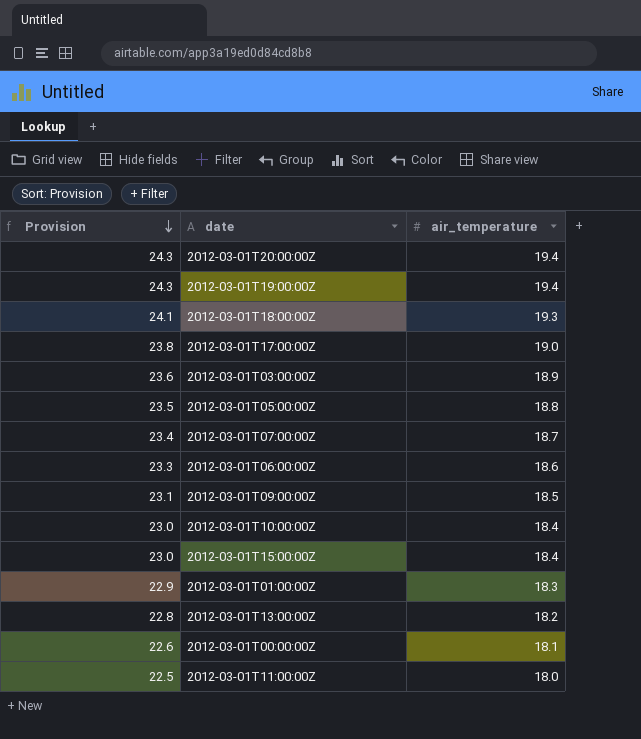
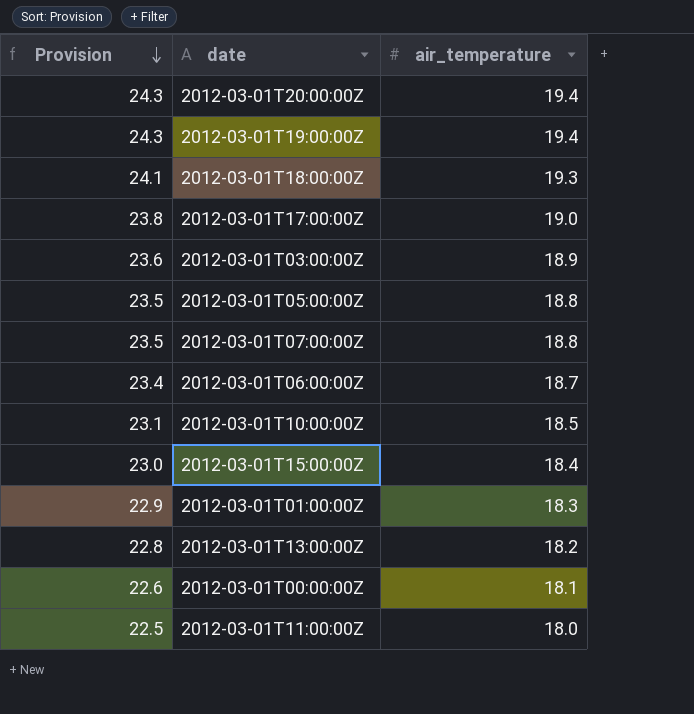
row 2012-03-01T09:00:00Z: 23.1 | 18.5 -> none
2012-03-01T07:00:00Z | Provision: 23.4 -> 23.5
2012-03-01T07:00:00Z | air_temperature: 18.7 -> 18.8
2012-03-01T06:00:00Z | Provision: 23.3 -> 23.4
2012-03-01T06:00:00Z | air_temperature: 18.6 -> 18.7
2012-03-01T10:00:00Z | Provision: 23.0 -> 23.1
2012-03-01T10:00:00Z | air_temperature: 18.4 -> 18.5

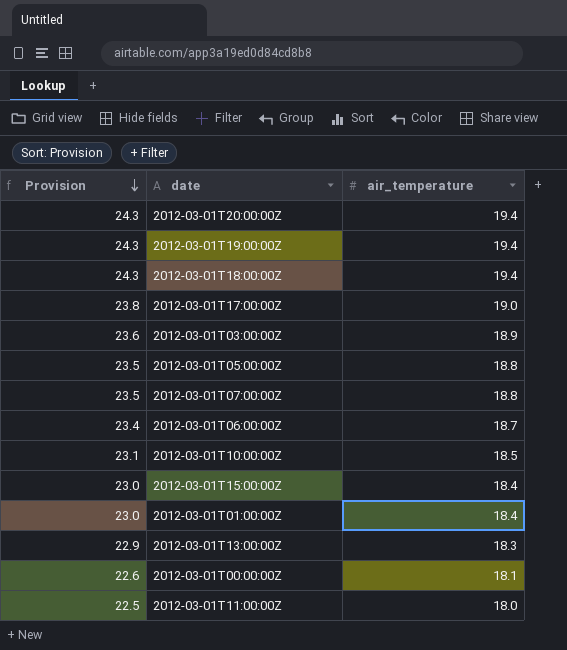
2012-03-01T18:00:00Z | Provision: 24.1 -> 24.3
2012-03-01T18:00:00Z | air_temperature: 19.3 -> 19.4
2012-03-01T01:00:00Z | Provision: 22.9 -> 23.0
2012-03-01T01:00:00Z | air_temperature: 18.3 -> 18.4
2012-03-01T13:00:00Z | Provision: 22.8 -> 22.9
2012-03-01T13:00:00Z | air_temperature: 18.2 -> 18.3

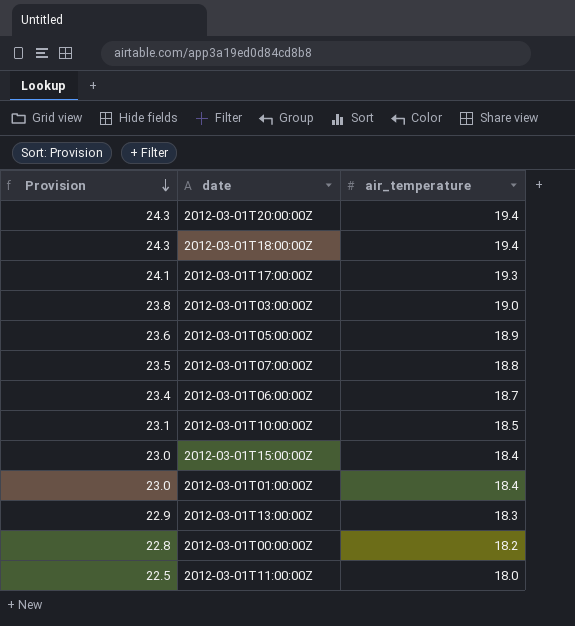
row 2012-03-01T19:00:00Z: 24.3 | 19.4 -> none
2012-03-01T17:00:00Z | Provision: 23.8 -> 24.1
2012-03-01T17:00:00Z | air_temperature: 19.0 -> 19.3
2012-03-01T03:00:00Z | Provision: 23.6 -> 23.8
2012-03-01T03:00:00Z | air_temperature: 18.9 -> 19.0
2012-03-01T05:00:00Z | Provision: 23.5 -> 23.6
2012-03-01T05:00:00Z | air_temperature: 18.8 -> 18.9
2012-03-01T00:00:00Z | Provision: 22.6 -> 22.8
2012-03-01T00:00:00Z | air_temperature: 18.1 -> 18.2

